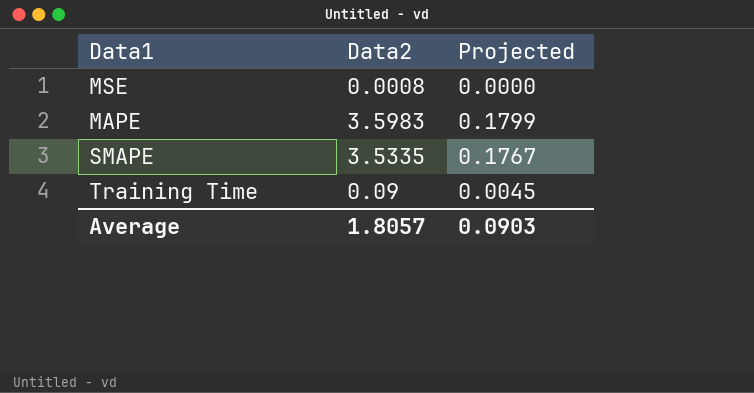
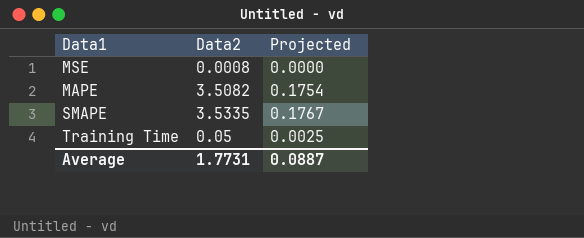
MAPE | Data2: 3.5983 -> 3.5082
MAPE | Projected: 0.1799 -> 0.1754
Training Time | Data2: 0.09 -> 0.05
Training Time | Projected: 0.0045 -> 0.0025
Average | Data2: 1.8057 -> 1.7731
Average | Projected: 0.0903 -> 0.0887

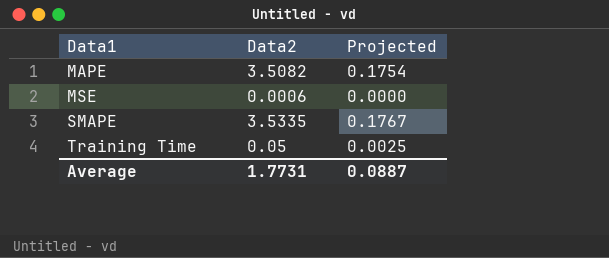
row order: none -> Data1 ascending
MSE | Data2: 0.0008 -> 0.0006

